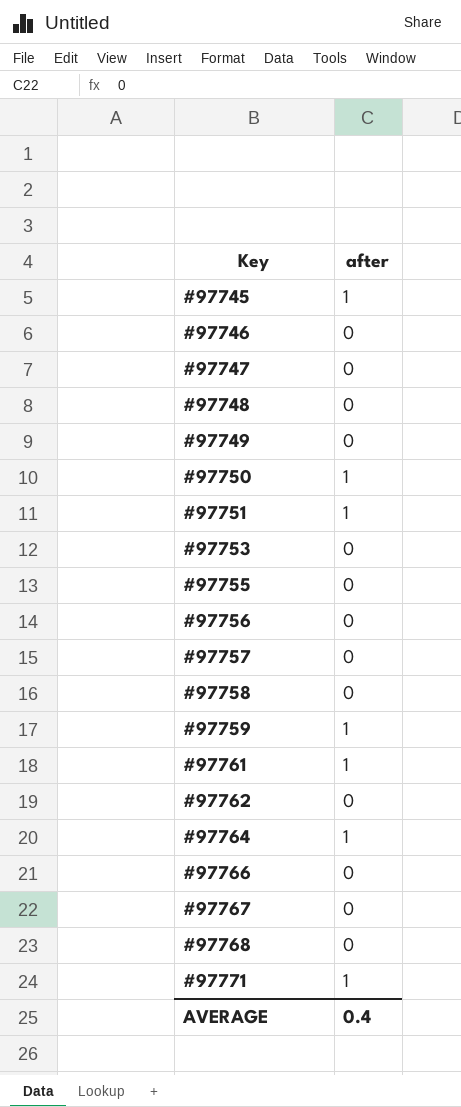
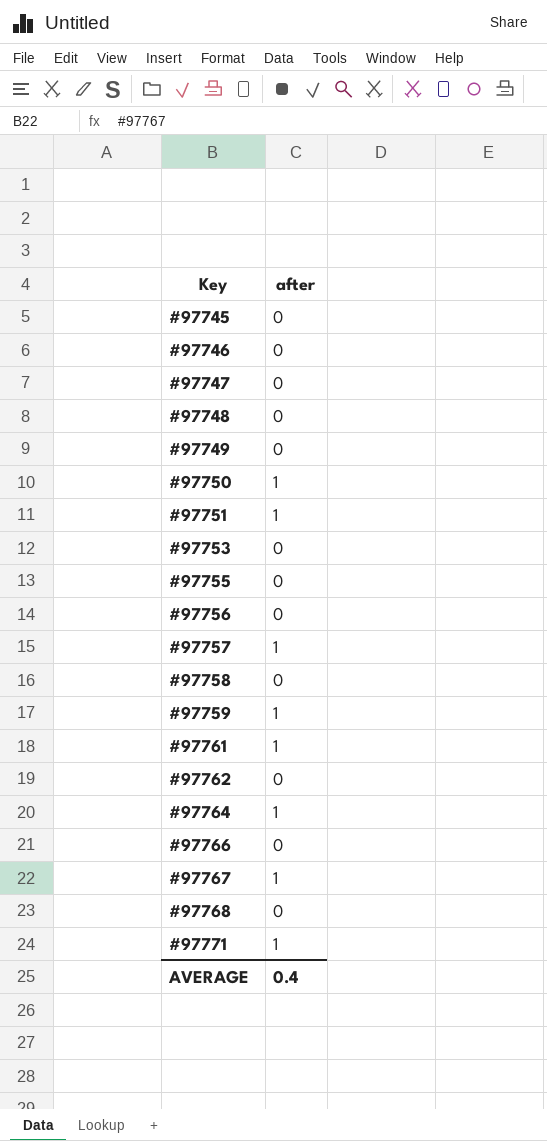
#97745 | after: 1 -> 0
#97757 | after: 0 -> 1
#97767 | after: 0 -> 1

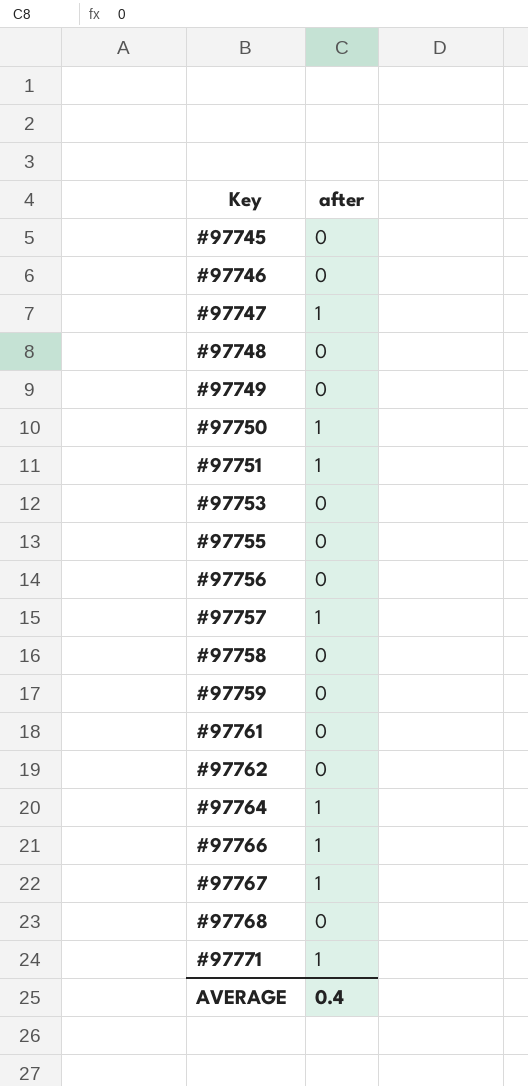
#97747 | after: 0 -> 1
#97759 | after: 1 -> 0
#97761 | after: 1 -> 0
#97766 | after: 0 -> 1

